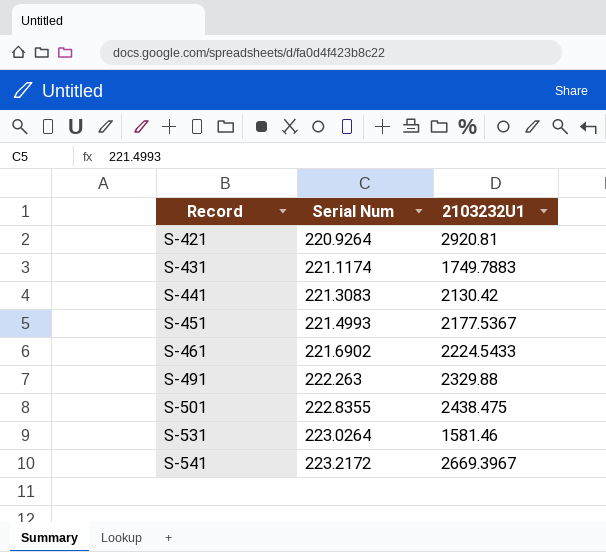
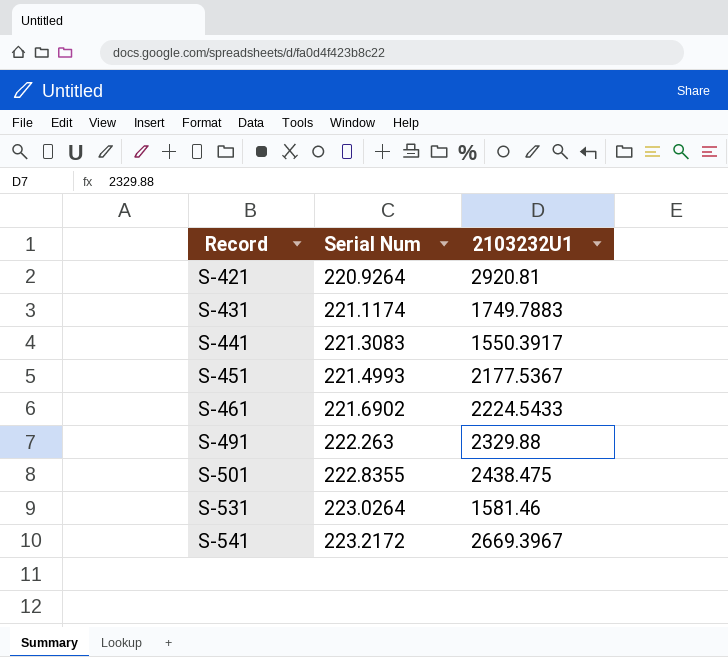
S-441 | 2103232U1: 2130.42 -> 1550.3917

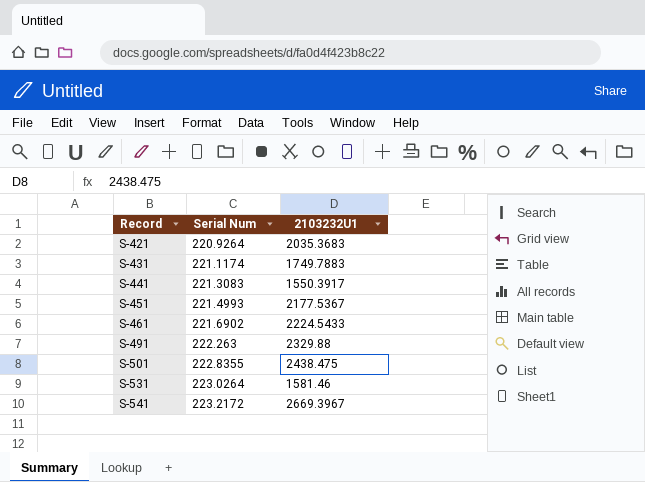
S-421 | 2103232U1: 2920.81 -> 2035.3683

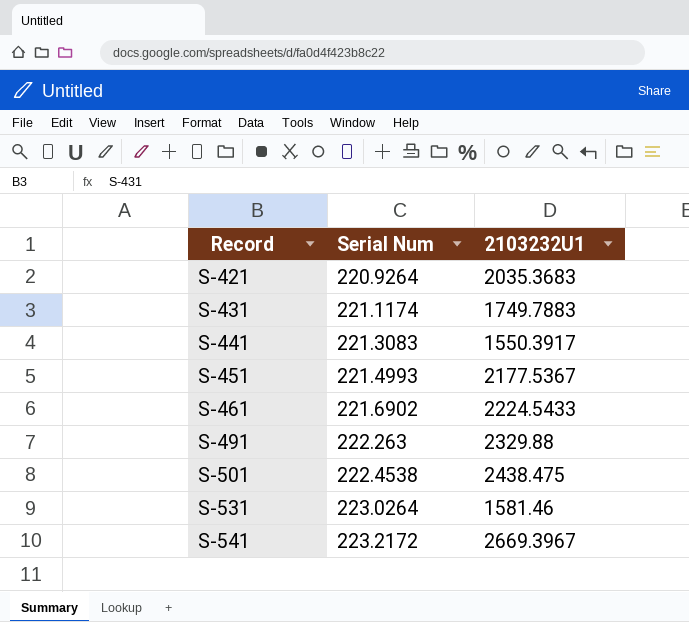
S-501 | Serial Num: 222.8355 -> 222.4538

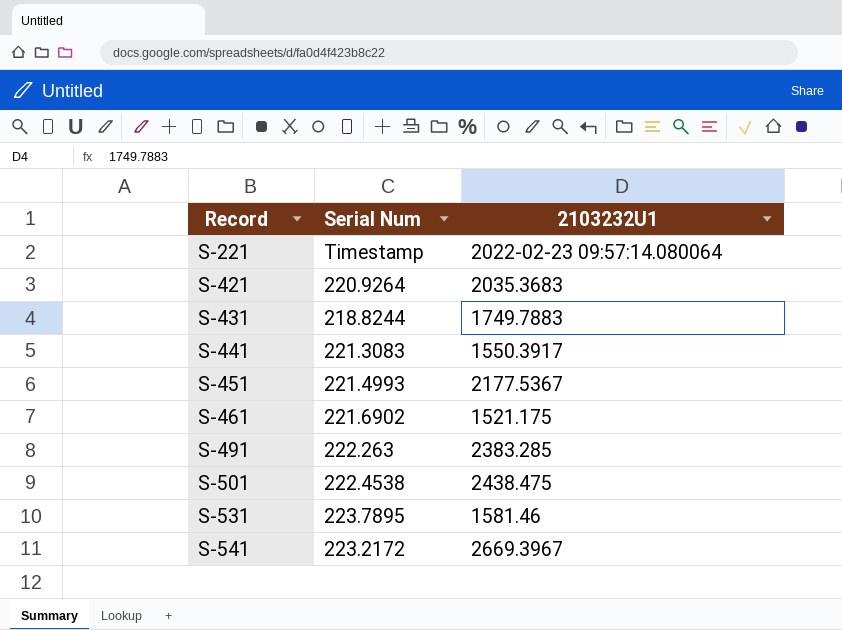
row S-221: none -> Timestamp | 2022-02-23 09:57:14.080064
S-431 | Serial Num: 221.1174 -> 218.8244
S-461 | 2103232U1: 2224.5433 -> 1521.175
S-491 | 2103232U1: 2329.88 -> 2383.285
S-531 | Serial Num: 223.0264 -> 223.7895

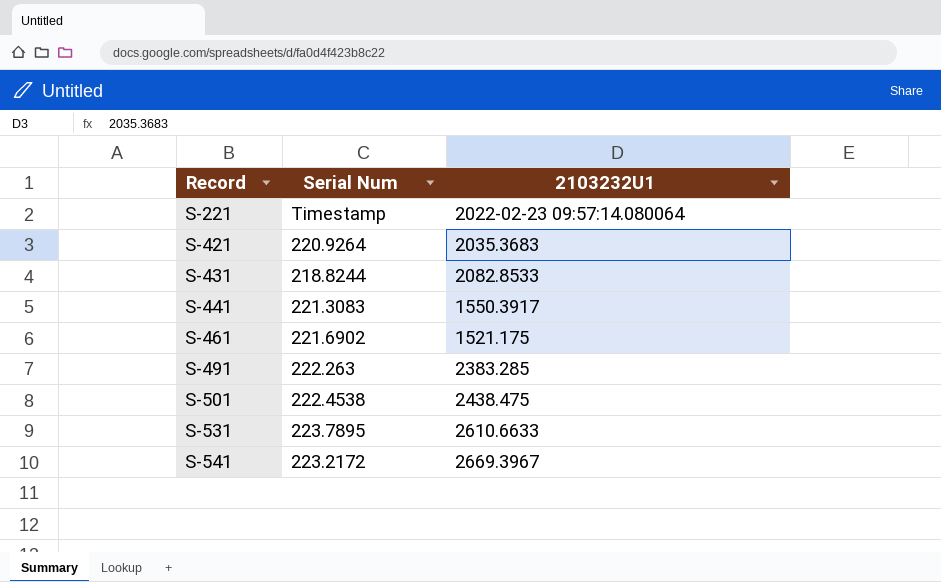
row S-451: 221.4993 | 2177.5367 -> none
S-431 | 2103232U1: 1749.7883 -> 2082.8533
S-531 | 2103232U1: 1581.46 -> 2610.6633

